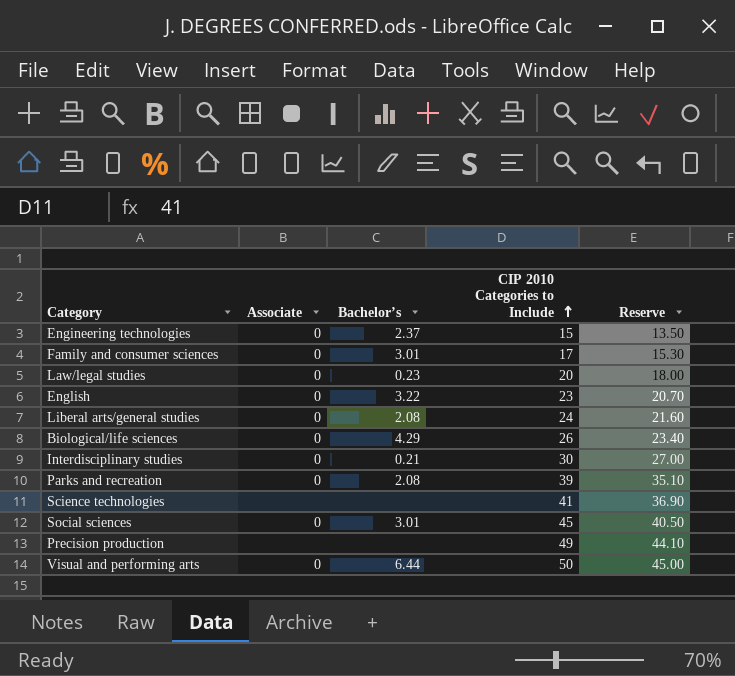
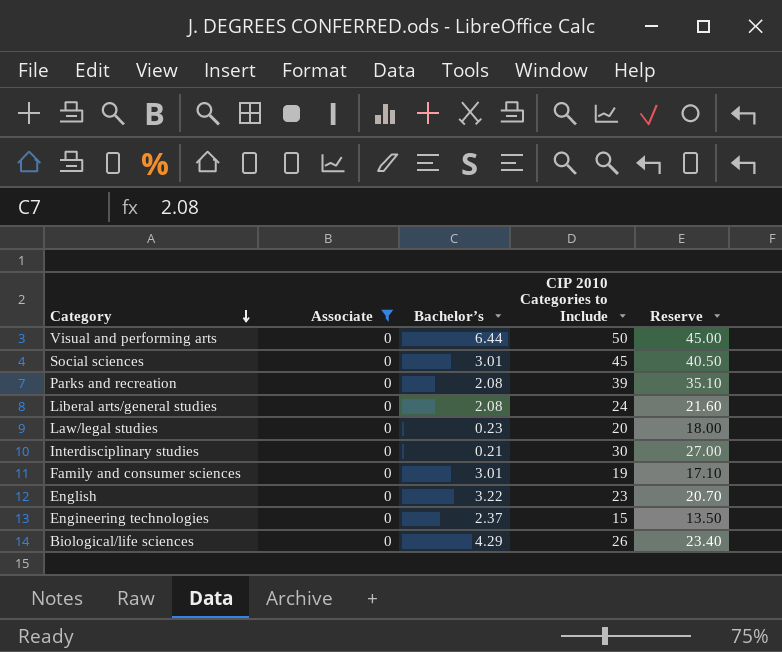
filter: none -> Associate = 0
row order: CIP 2010 Categories to Include ascending -> Category descending
Family and consumer sciences | CIP 2010 Categories to Include: 17 -> 19
Family and consumer sciences | Reserve: 15.30 -> 17.10

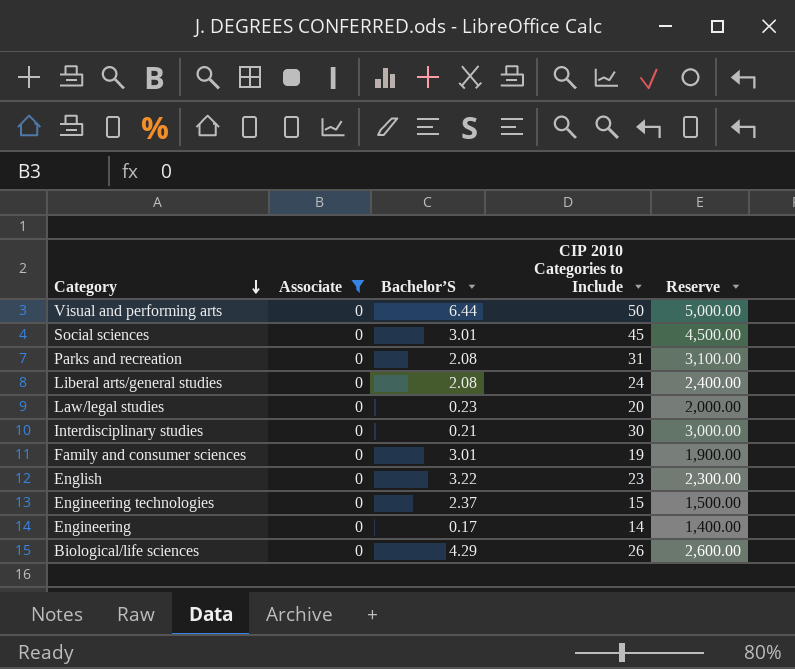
column name: Bachelor’s -> Bachelor’S
column Reserve | formula: [CIP 2010 Categories to Include] * 0.9 -> [CIP 2010 Categories to Include] * 100
Parks and recreation | CIP 2010 Categories to Include: 39 -> 31
row Engineering: none -> 0 | 0.17 | 14 | 1,400.00

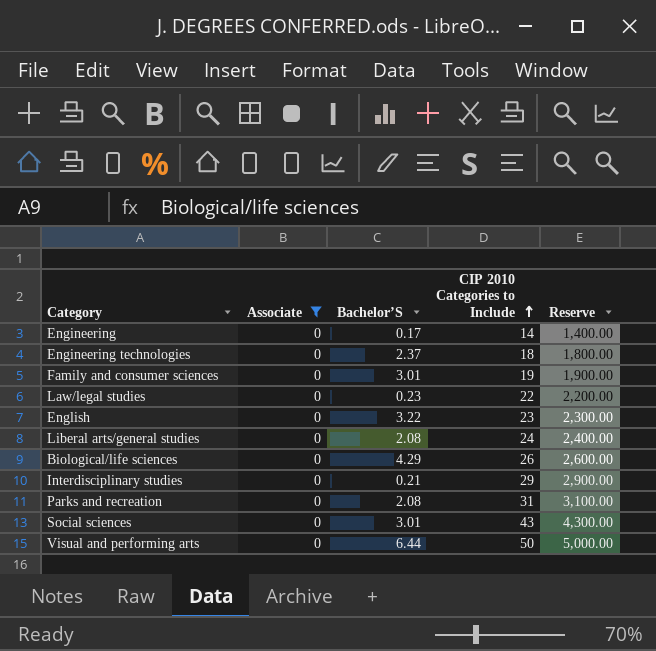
row order: Category descending -> CIP 2010 Categories to Include ascending
Engineering technologies | CIP 2010 Categories to Include: 15 -> 18
Engineering technologies | Reserve: 1,500.00 -> 1,800.00
Law/legal studies | CIP 2010 Categories to Include: 20 -> 22
Law/legal studies | Reserve: 2,000.00 -> 2,200.00
Interdisciplinary studies | CIP 2010 Categories to Include: 30 -> 29
Interdisciplinary studies | Reserve: 3,000.00 -> 2,900.00
Social sciences | CIP 2010 Categories to Include: 45 -> 43
Social sciences | Reserve: 4,500.00 -> 4,300.00

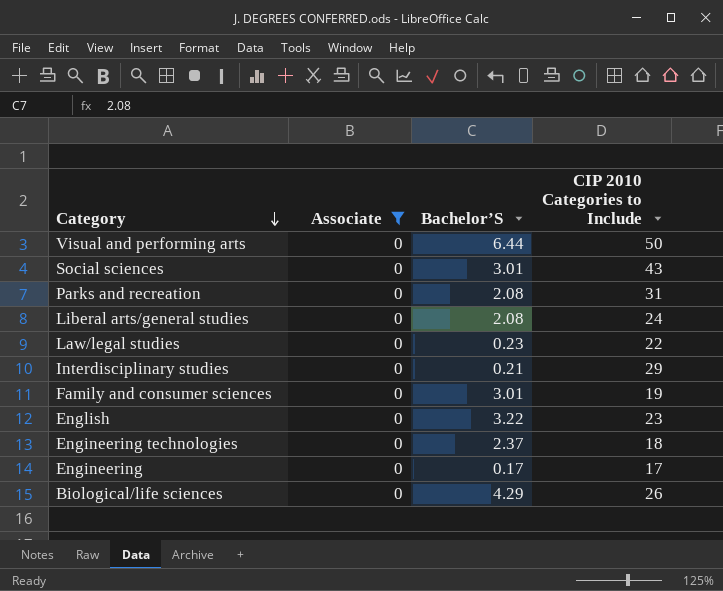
row order: CIP 2010 Categories to Include ascending -> Category descending
column Reserve | formula: [CIP 2010 Categories to Include] * 100 -> none
Engineering | CIP 2010 Categories to Include: 14 -> 17

